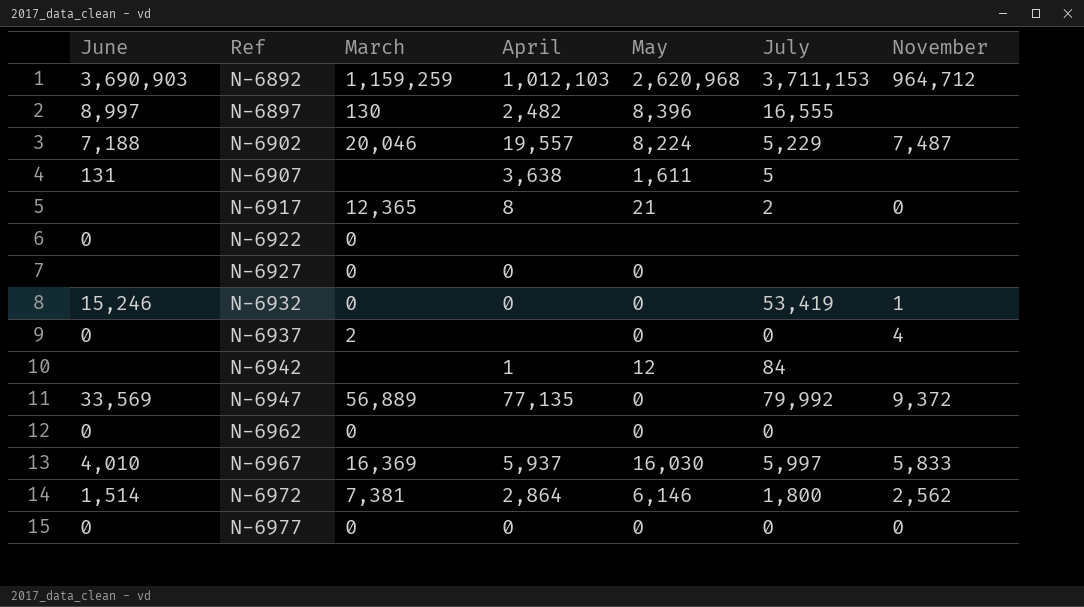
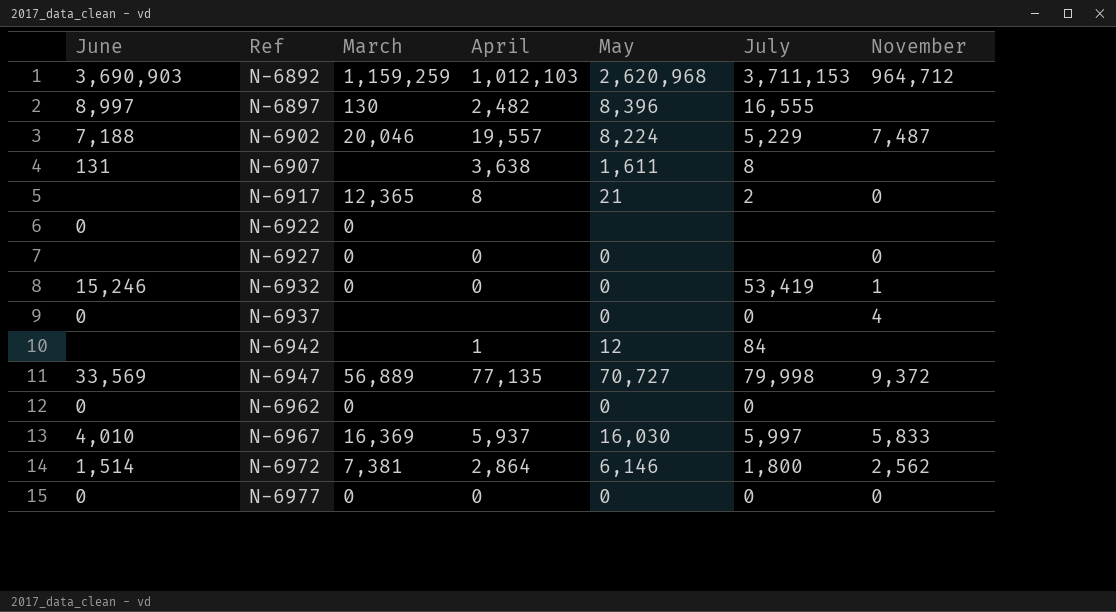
N-6907 | July: 5 -> 8
N-6927 | November: none -> 0
N-6937 | March: 2 -> none
N-6947 | May: 0 -> 70,727
N-6947 | July: 79,992 -> 79,998

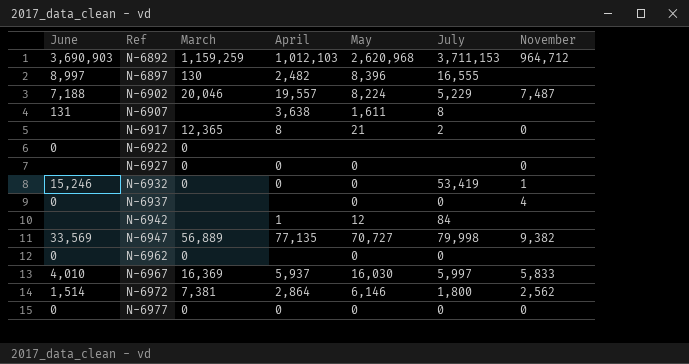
N-6947 | November: 9,372 -> 9,382

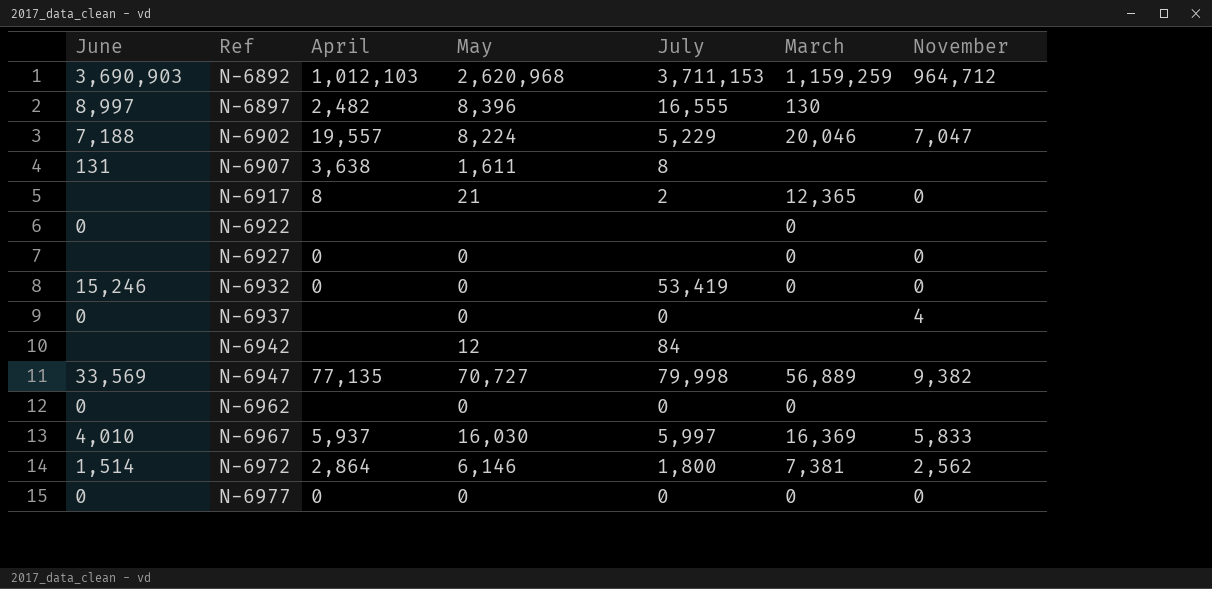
column March | position: 3 -> 6
N-6902 | November: 7,487 -> 7,047
N-6932 | November: 1 -> 0
N-6942 | April: 1 -> none

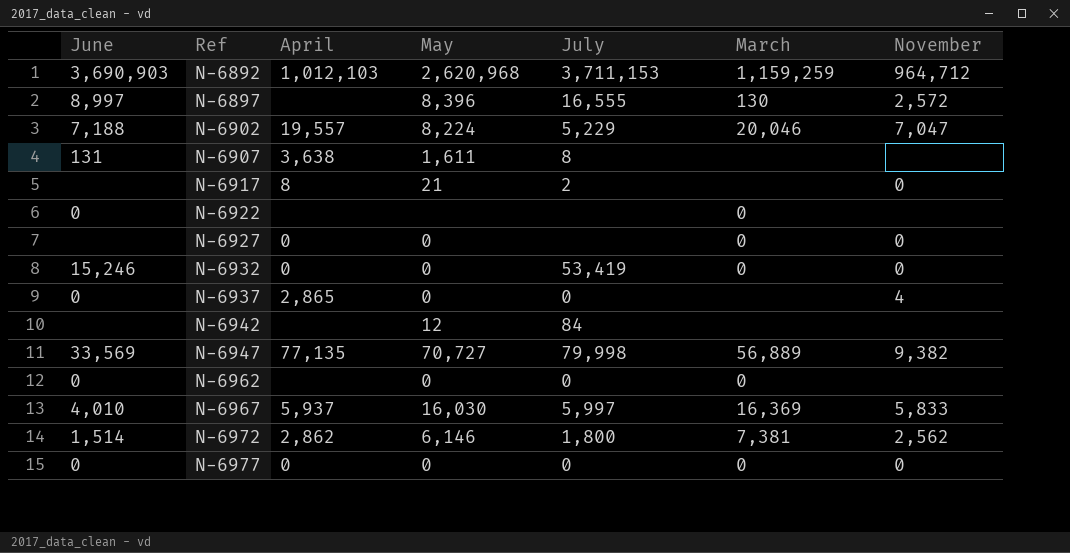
N-6897 | April: 2,482 -> none
N-6897 | November: none -> 2,572
N-6917 | March: 12,365 -> none
N-6937 | April: none -> 2,865
N-6972 | April: 2,864 -> 2,862

